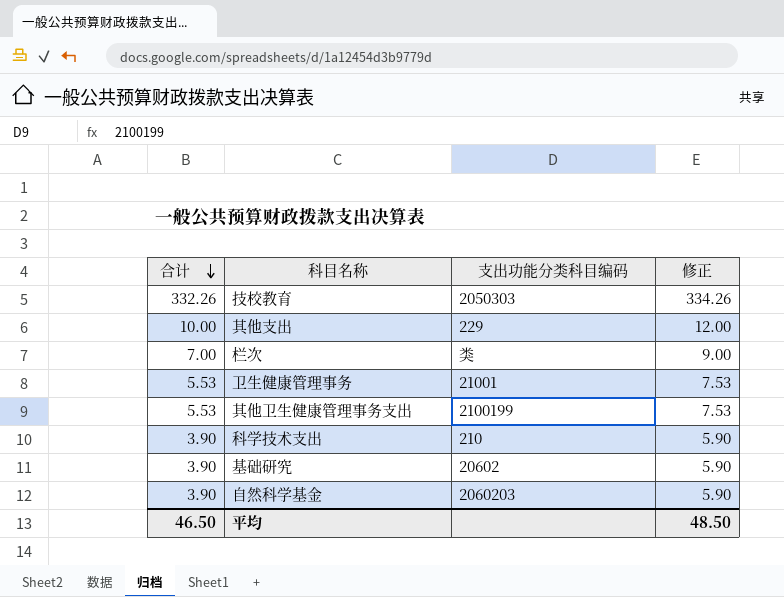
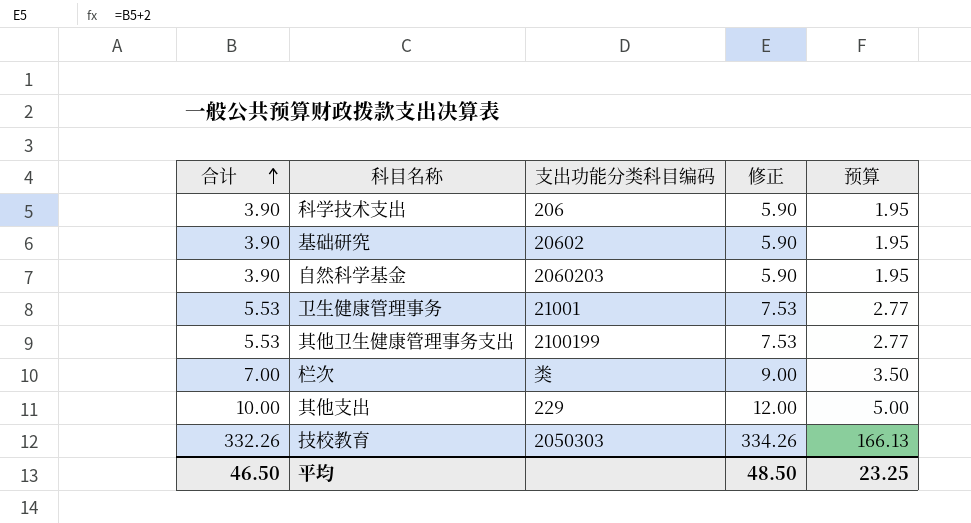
row order: 合计 descending -> 合计 ascending
column 预算 | formula: none -> [合计] * 0.5
科学技术支出 | 支出功能分类科目编码: 210 -> 206

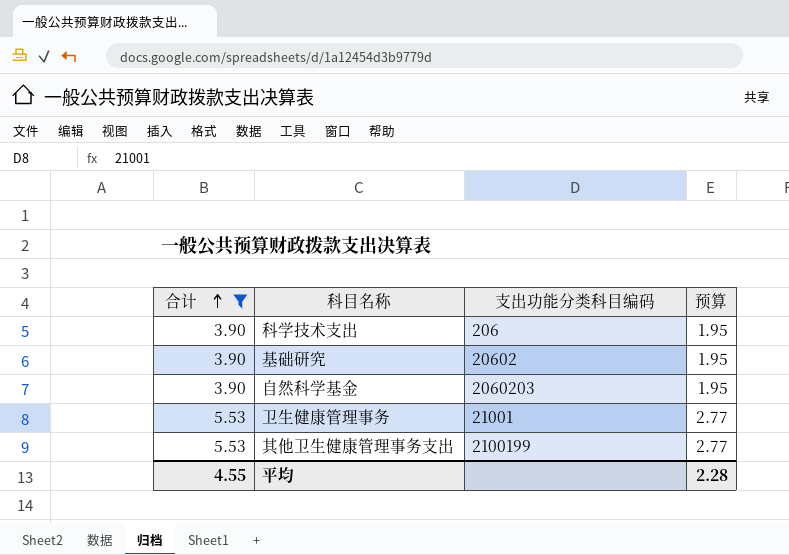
filter: none -> 合计 <= 5.53
column 修正 | formula: [合计] + 2 -> none
平均 | 合计: 46.50 -> 4.55
平均 | 预算: 23.25 -> 2.28

